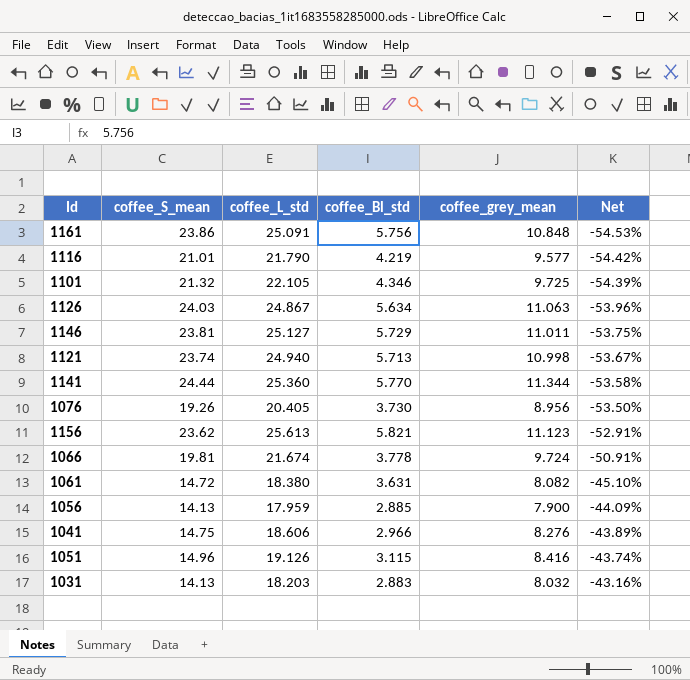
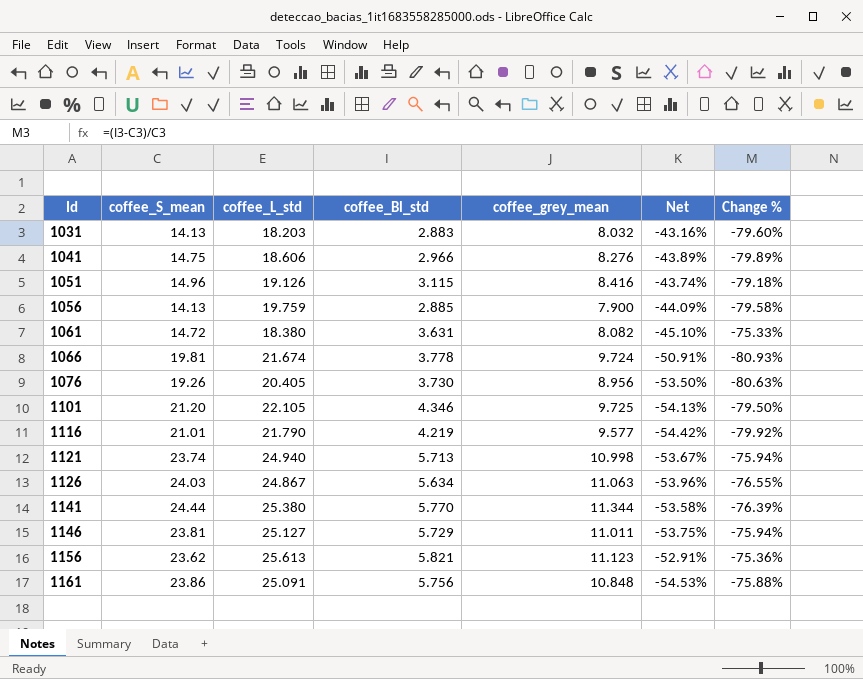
row order: Net ascending -> Id ascending
column Change % | formula: none -> ([coffee_Bl_std] - [coffee_S_mean]) / [coffee_S_mean]
1056 | coffee_L_std: 17.959 -> 19.759
1101 | coffee_S_mean: 21.32 -> 21.20
1101 | Net: -54.39% -> -54.13%
1141 | coffee_L_std: 25.360 -> 25.380

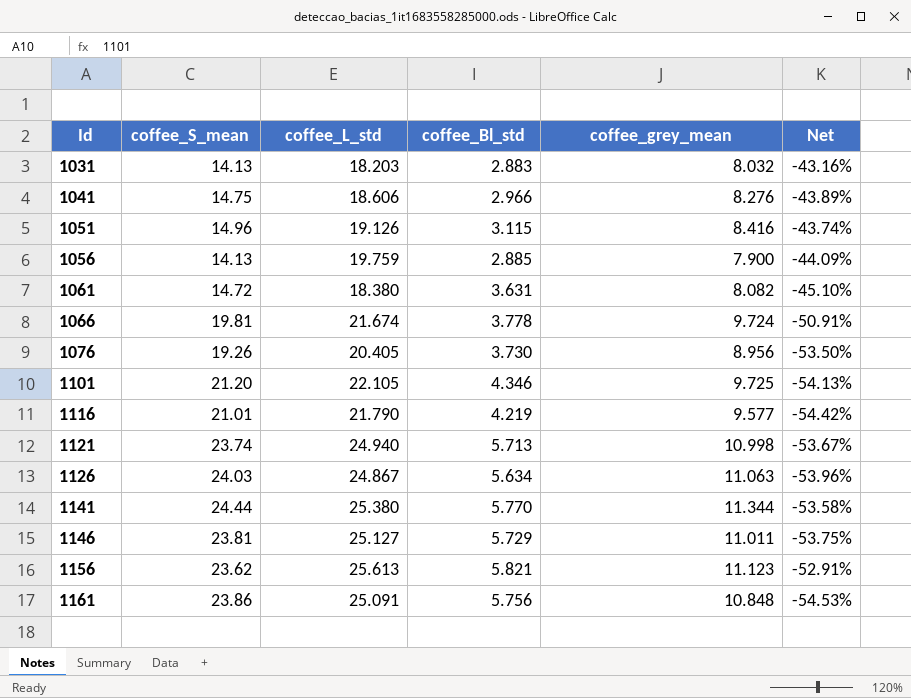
column Change % | formula: ([coffee_Bl_std] - [coffee_S_mean]) / [coffee_S_mean] -> none

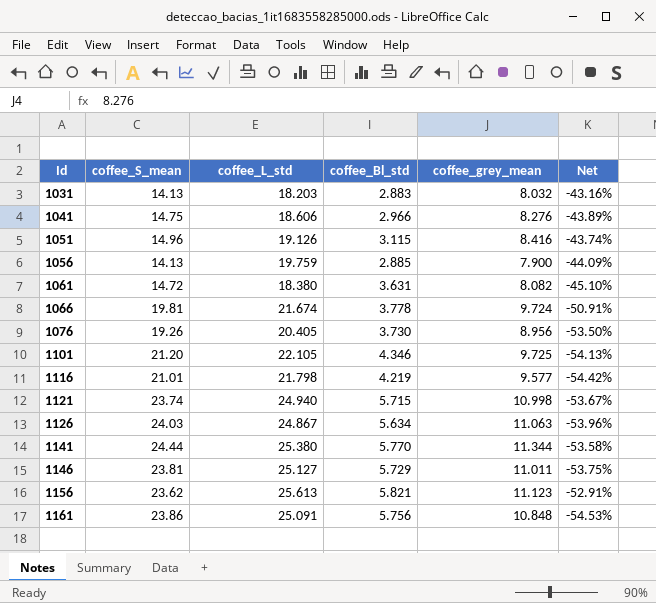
1116 | coffee_L_std: 21.790 -> 21.798
1121 | coffee_Bl_std: 5.713 -> 5.715

